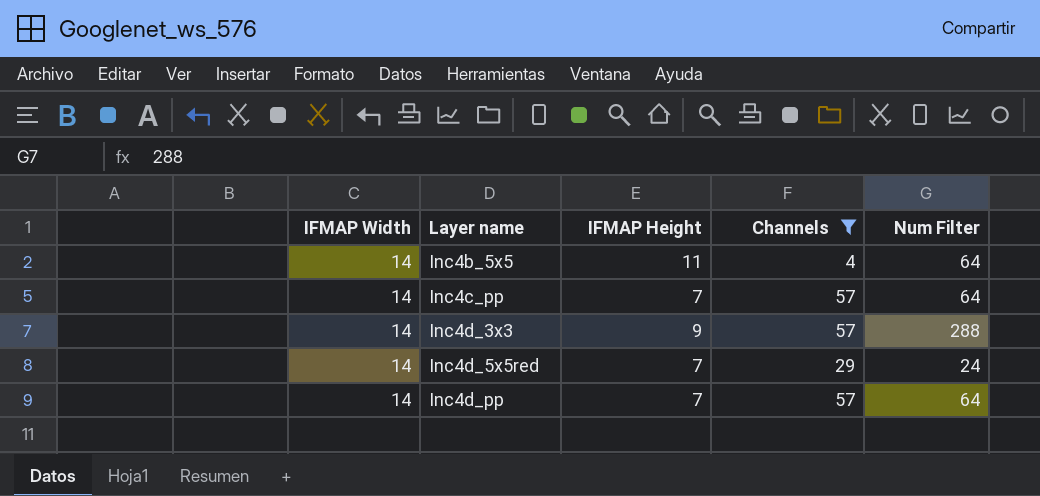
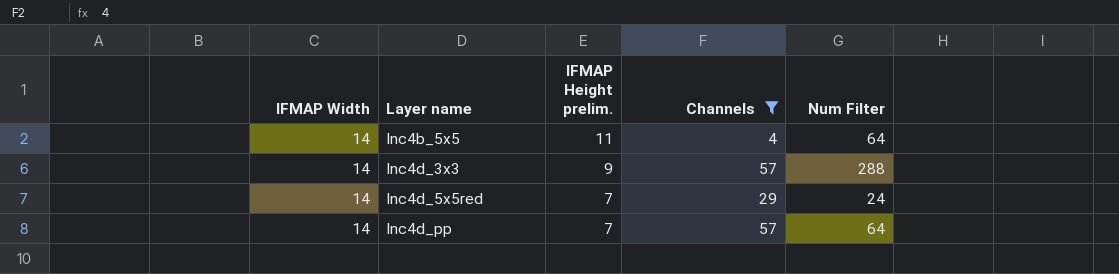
column name: IFMAP Height -> IFMAP Height prelim.
row Inc4c_pp: 14 | 7 | 57 | 64 -> none

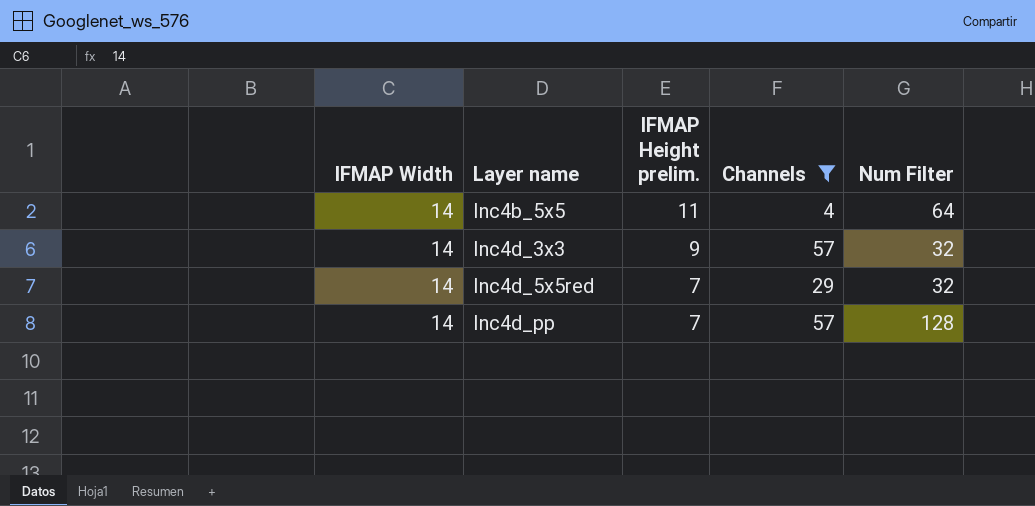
Inc4d_3x3 | Num Filter: 288 -> 32
Inc4d_5x5red | Num Filter: 24 -> 32
Inc4d_pp | Num Filter: 64 -> 128

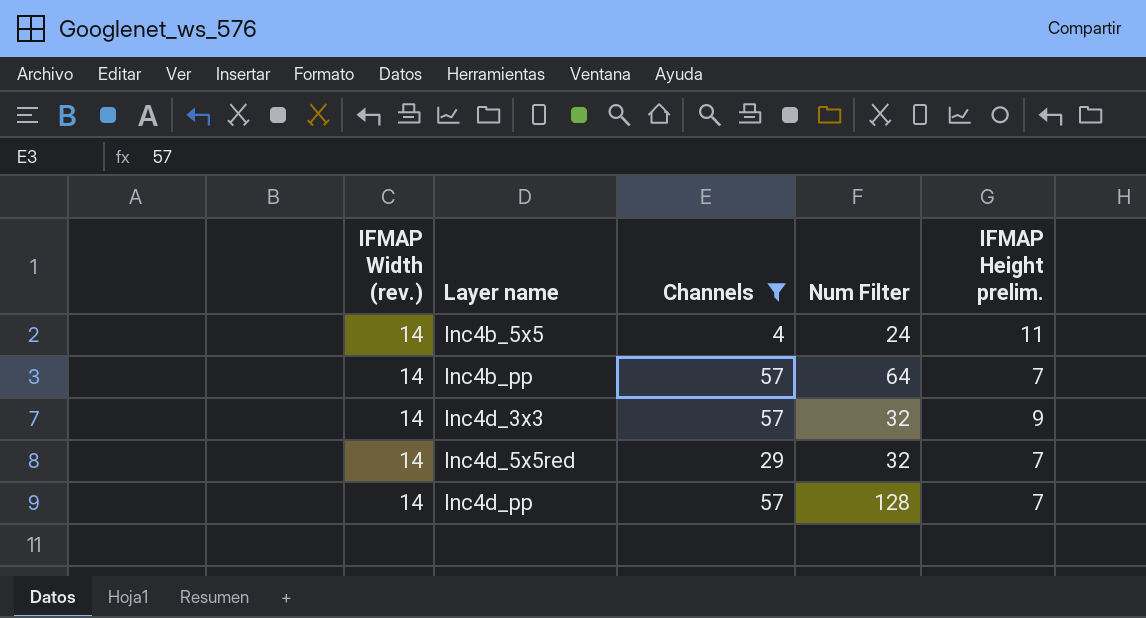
column name: IFMAP Width -> IFMAP Width (rev.)
column IFMAP Height prelim. | position: 3 -> 5
Inc4b_5x5 | Num Filter: 64 -> 24
row Inc4b_pp: none -> 14 | 57 | 64 | 7

